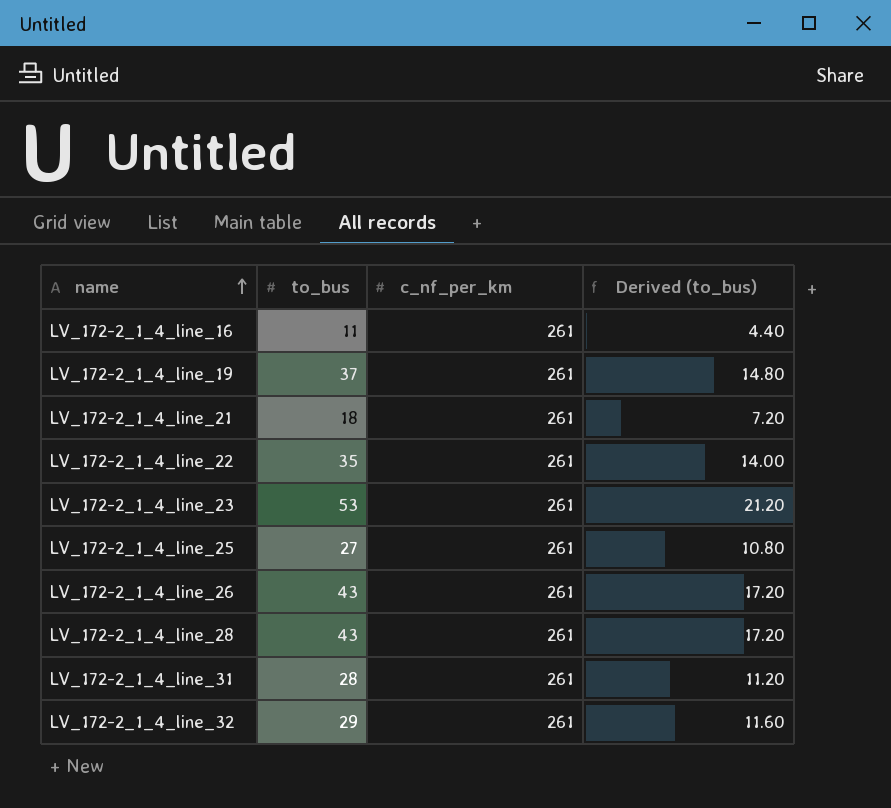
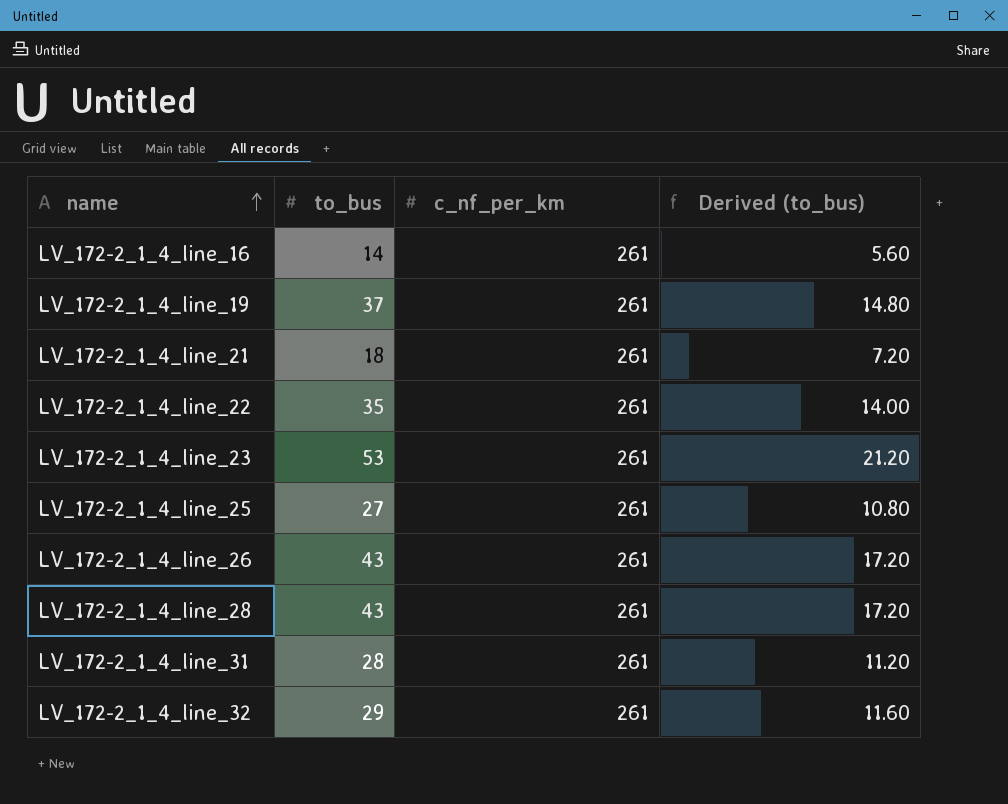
LV_172-2_1_4_line_16 | to_bus: 11 -> 14
LV_172-2_1_4_line_16 | Derived (to_bus): 4.40 -> 5.60

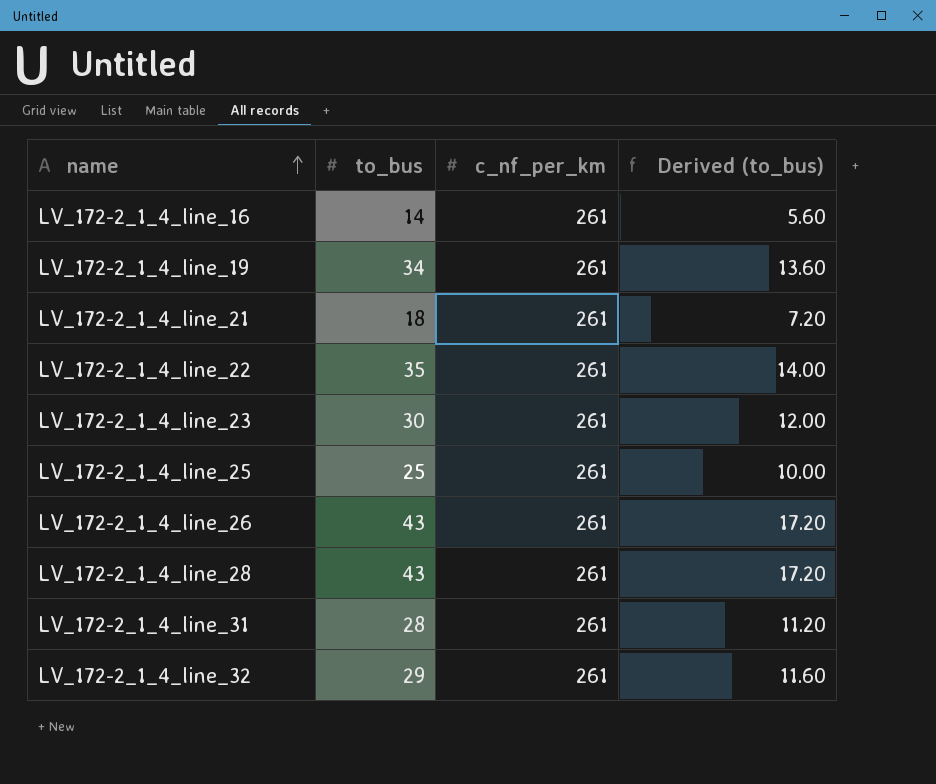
LV_172-2_1_4_line_19 | to_bus: 37 -> 34
LV_172-2_1_4_line_19 | Derived (to_bus): 14.80 -> 13.60
LV_172-2_1_4_line_23 | to_bus: 53 -> 30
LV_172-2_1_4_line_23 | Derived (to_bus): 21.20 -> 12.00
LV_172-2_1_4_line_25 | to_bus: 27 -> 25
LV_172-2_1_4_line_25 | Derived (to_bus): 10.80 -> 10.00

